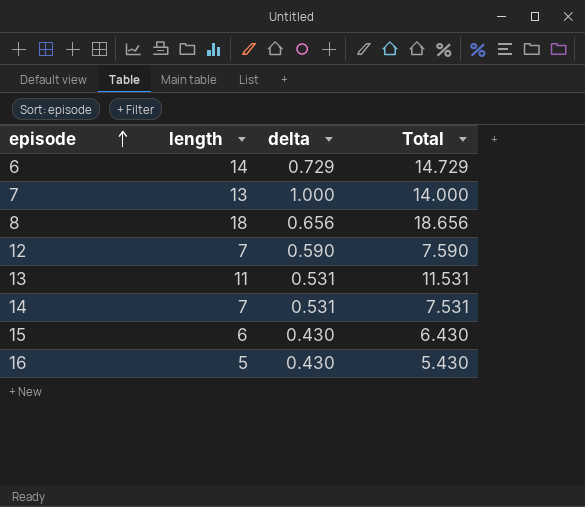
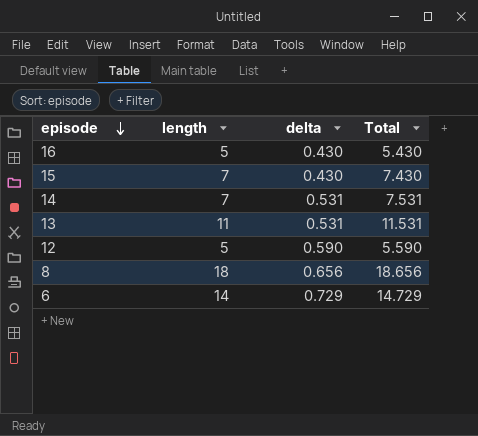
row order: episode ascending -> episode descending
row 7: 13 | 1.000 | 14.000 -> none
15 | length: 6 -> 7
15 | Total: 6.430 -> 7.430
12 | length: 7 -> 5
12 | Total: 7.590 -> 5.590

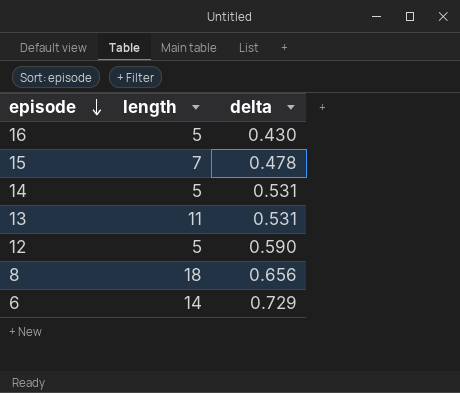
column Total | formula: [length] + [delta] -> none
15 | delta: 0.430 -> 0.478
14 | length: 7 -> 5

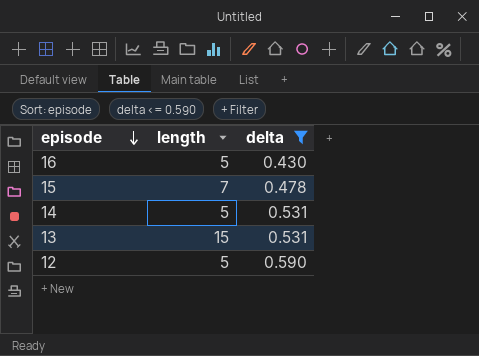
filter: none -> delta <= 0.590
13 | length: 11 -> 15

